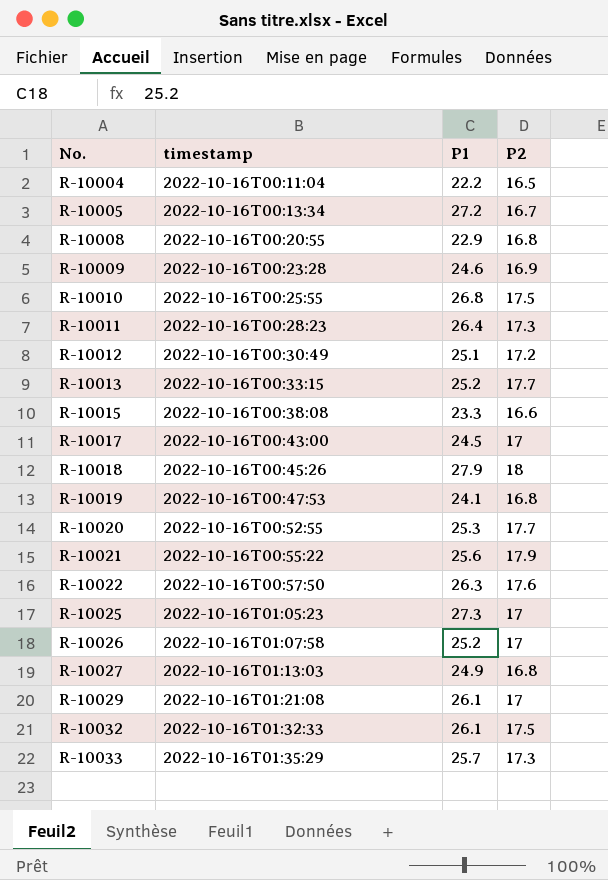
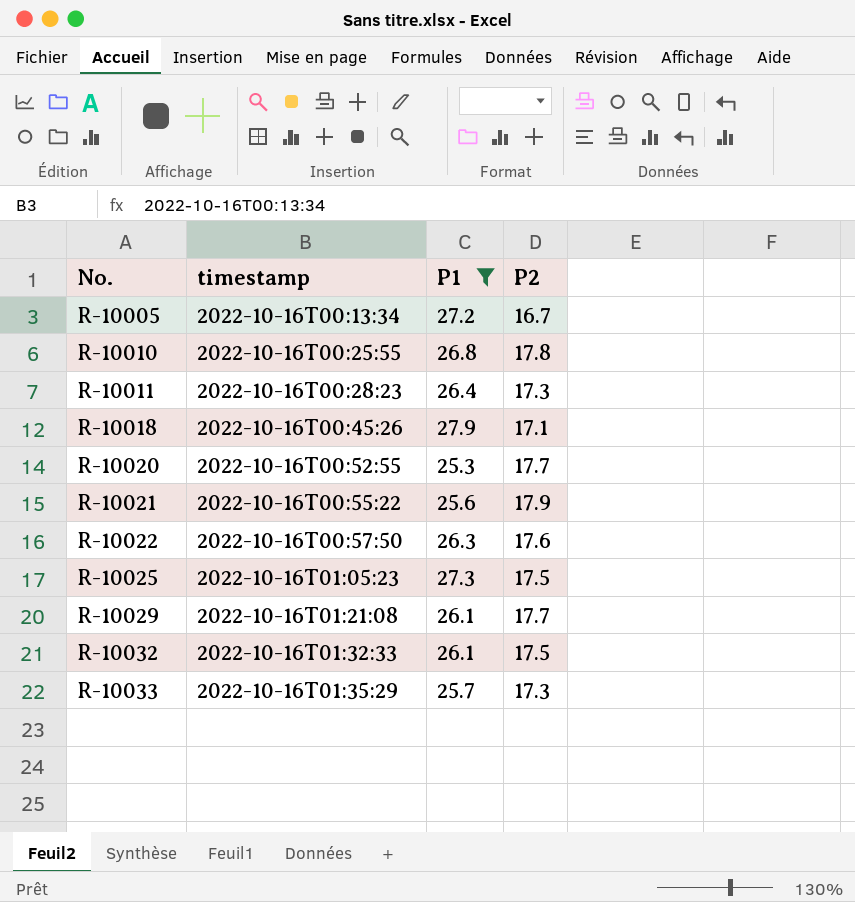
filter: none -> P1 >= 25.3
R-10010 | P2: 17.5 -> 17.8
R-10018 | P2: 18 -> 17.1
R-10025 | P2: 17 -> 17.5
R-10029 | P2: 17 -> 17.7

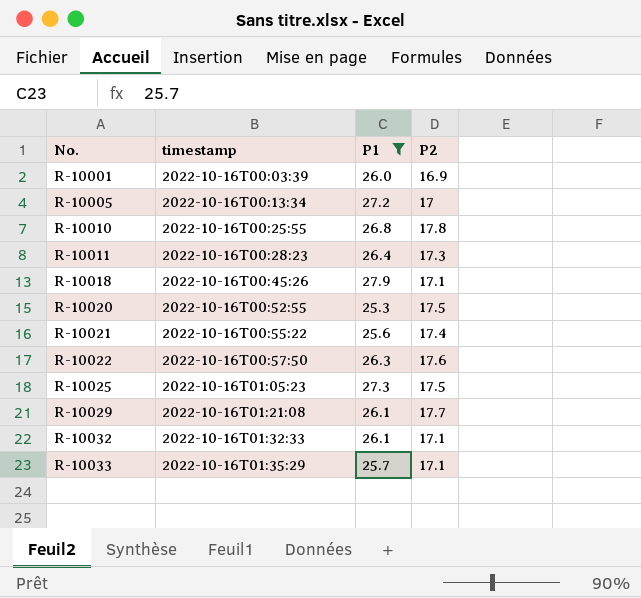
row R-10001: none -> 2022-10-16T00:03:39 | 26.0 | 16.9
R-10005 | P2: 16.7 -> 17
R-10020 | P2: 17.7 -> 17.5
R-10021 | P2: 17.9 -> 17.4
R-10032 | P2: 17.5 -> 17.1
R-10033 | P2: 17.3 -> 17.1

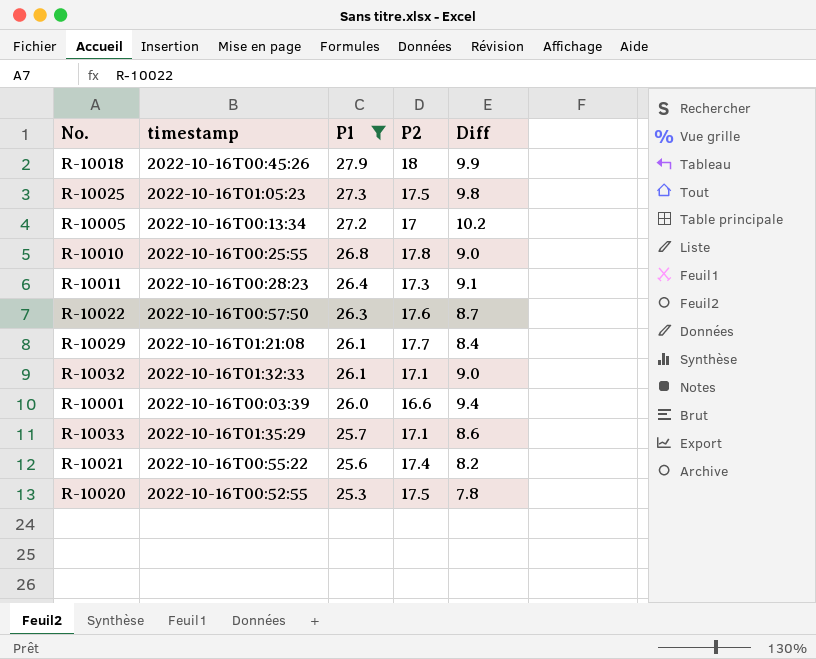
row order: No. ascending -> P1 descending
column Diff | formula: none -> [P1] - [P2]
R-10018 | P2: 17.1 -> 18
R-10001 | P2: 16.9 -> 16.6

